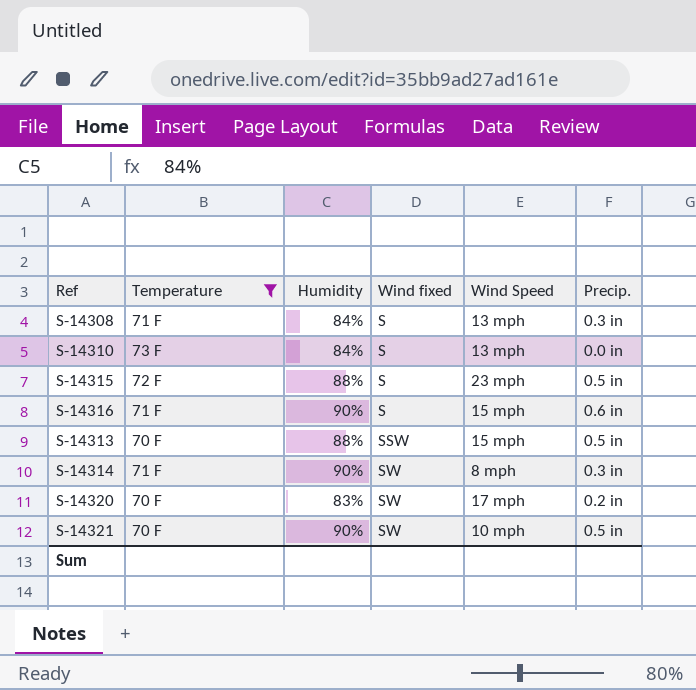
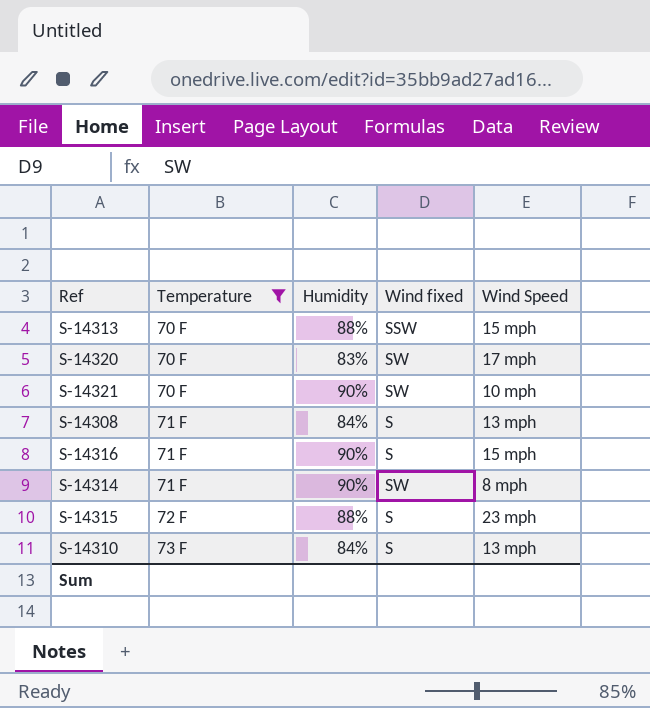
row order: Wind fixed ascending -> Temperature ascending
column Precip. | position: 6 -> none

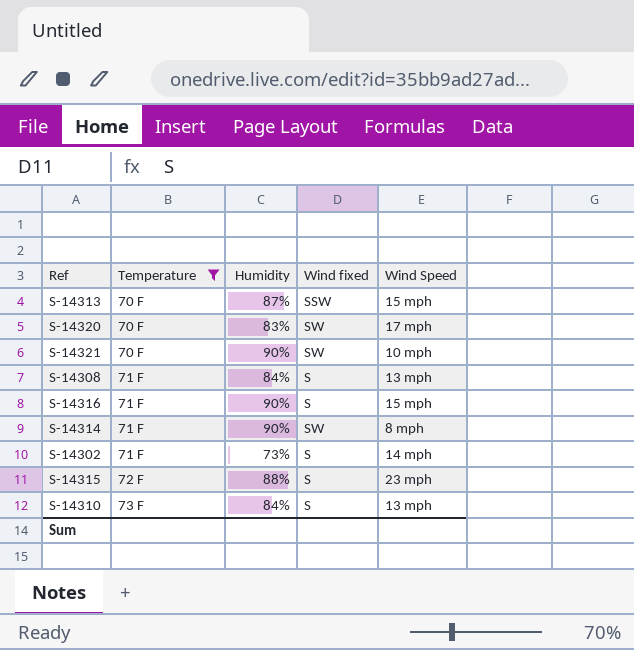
S-14313 | Humidity: 88% -> 87%
row S-14302: none -> 71 F | 73% | S | 14 mph

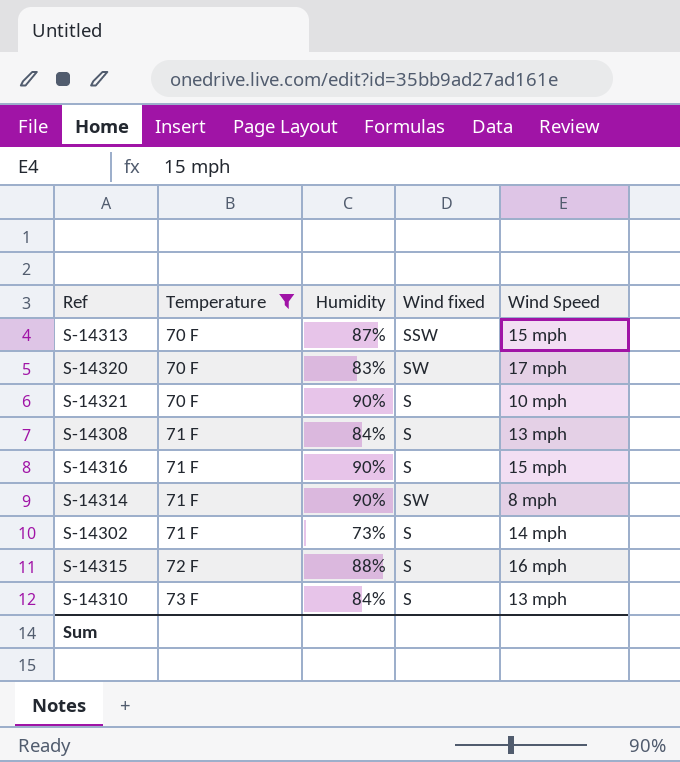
S-14321 | Wind fixed: SW -> S
S-14315 | Wind Speed: 23 mph -> 16 mph

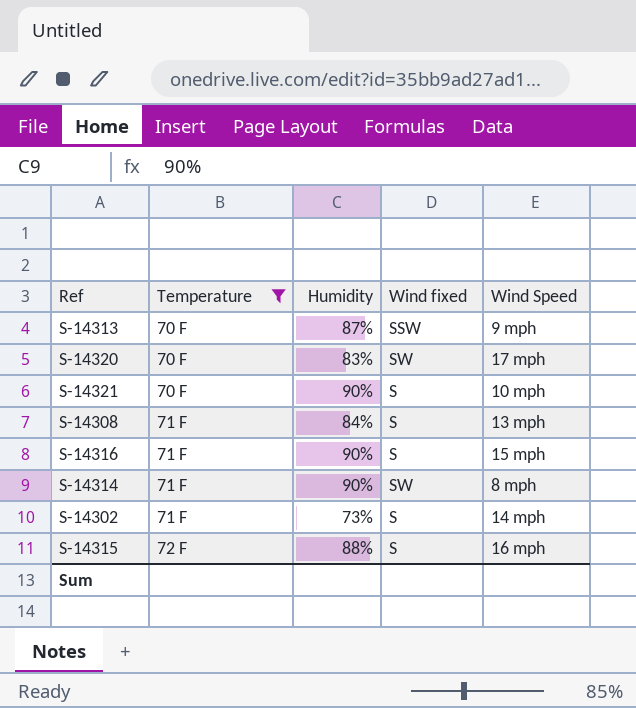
row S-14310: 73 F | 84% | S | 13 mph -> none
S-14313 | Wind Speed: 15 mph -> 9 mph

